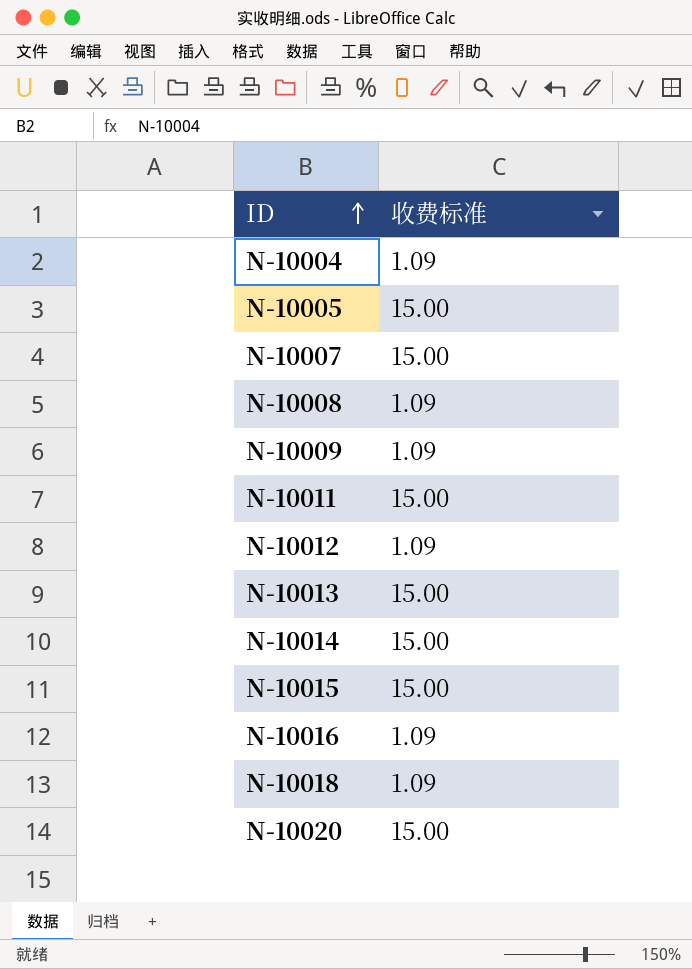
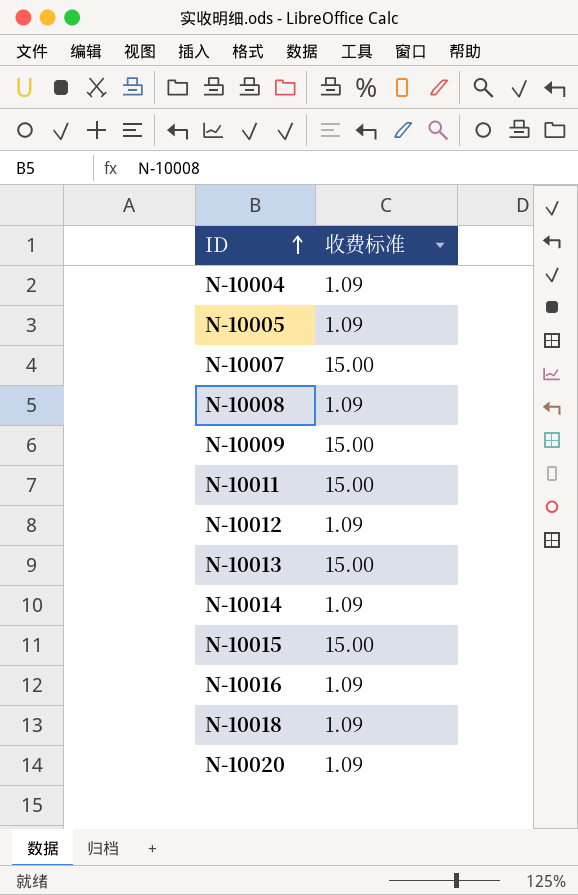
N-10005 | 收费标准: 15.00 -> 1.09
N-10009 | 收费标准: 1.09 -> 15.00
N-10014 | 收费标准: 15.00 -> 1.09
N-10020 | 收费标准: 15.00 -> 1.09

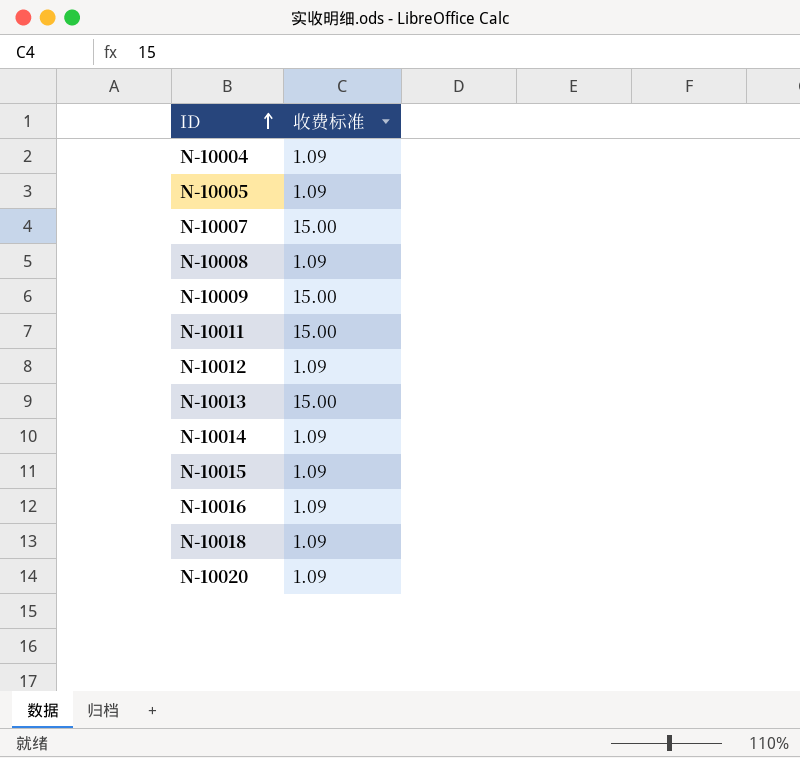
N-10015 | 收费标准: 15.00 -> 1.09

